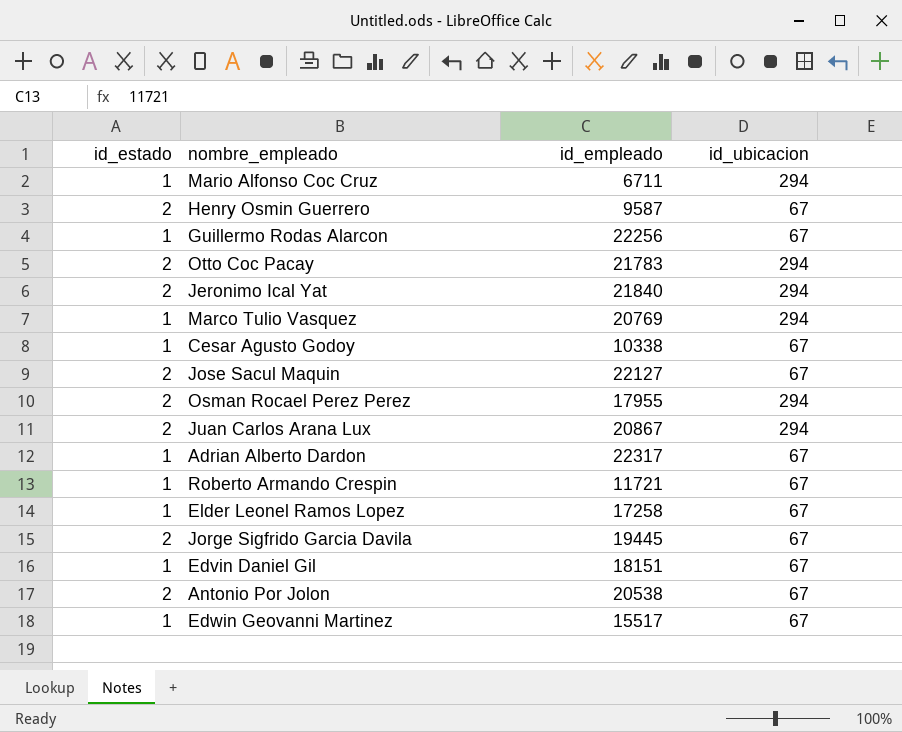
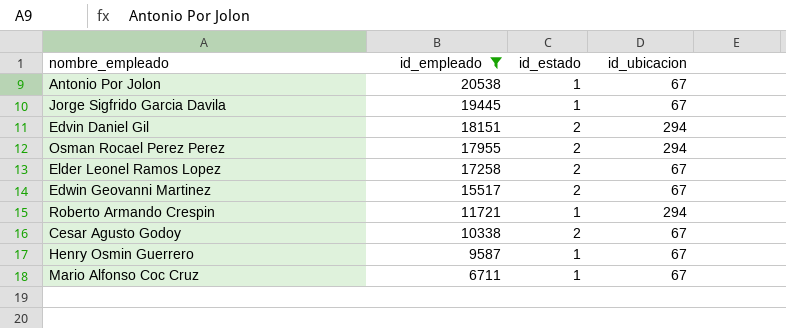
filter: none -> id_empleado <= 20538
row order: none -> id_empleado descending
column id_estado | position: 1 -> 3
Antonio Por Jolon | id_estado: 2 -> 1
Jorge Sigfrido Garcia Davila | id_estado: 2 -> 1
Edvin Daniel Gil | id_estado: 1 -> 2
Edvin Daniel Gil | id_ubicacion: 67 -> 294
Elder Leonel Ramos Lopez | id_estado: 1 -> 2
Edwin Geovanni Martinez | id_estado: 1 -> 2
Roberto Armando Crespin | id_ubicacion: 67 -> 294
Cesar Agusto Godoy | id_estado: 1 -> 2
Henry Osmin Guerrero | id_estado: 2 -> 1
Mario Alfonso Coc Cruz | id_ubicacion: 294 -> 67

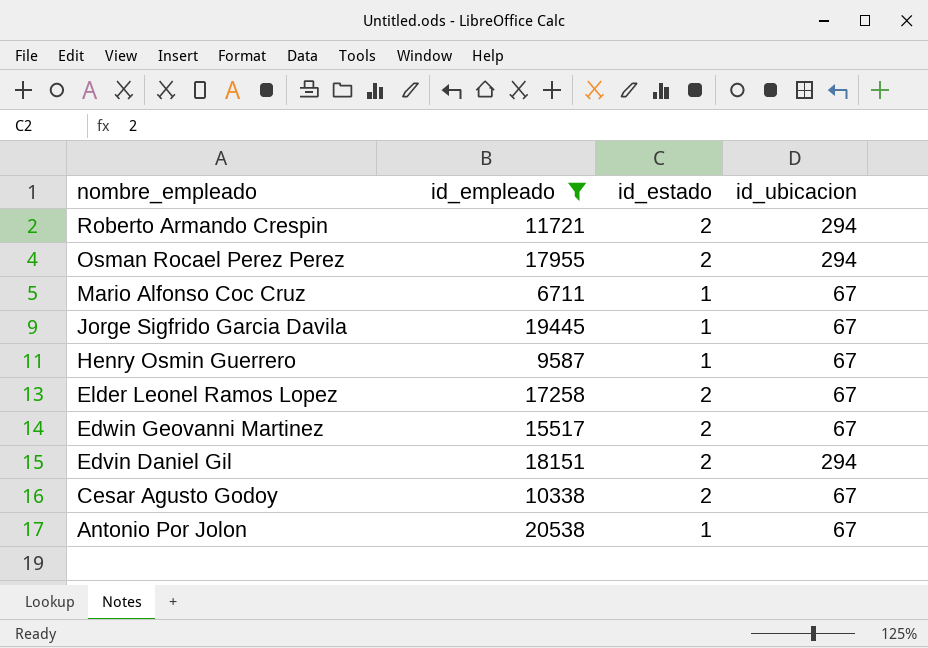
row order: id_empleado descending -> nombre_empleado descending
Roberto Armando Crespin | id_estado: 1 -> 2

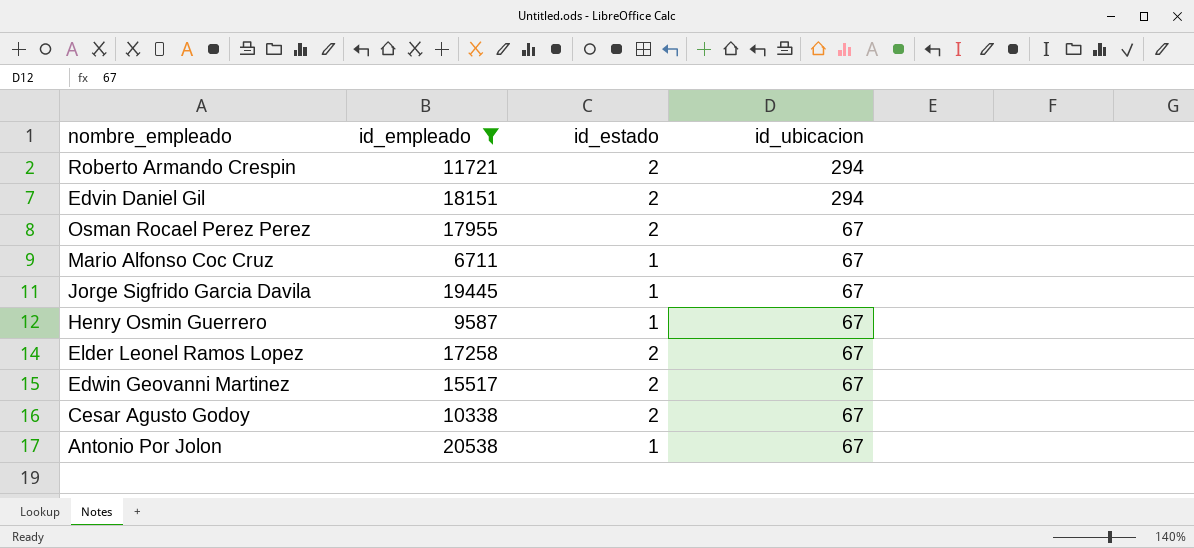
row order: nombre_empleado descending -> id_ubicacion descending
Osman Rocael Perez Perez | id_ubicacion: 294 -> 67

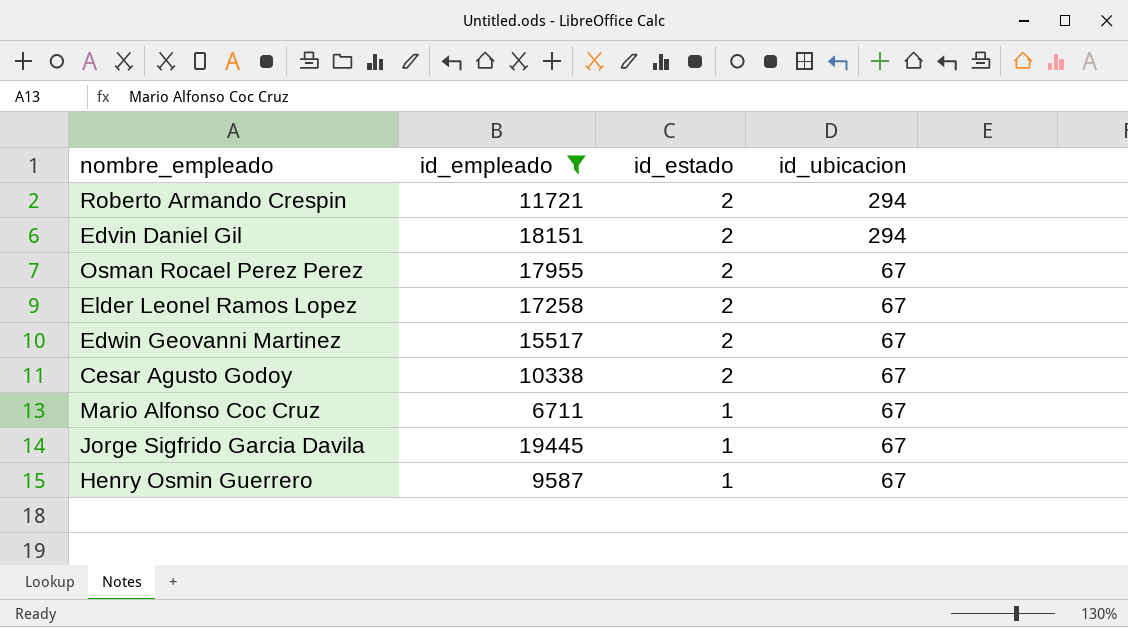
row order: id_ubicacion descending -> id_estado descending
row Antonio Por Jolon: 20538 | 1 | 67 -> none

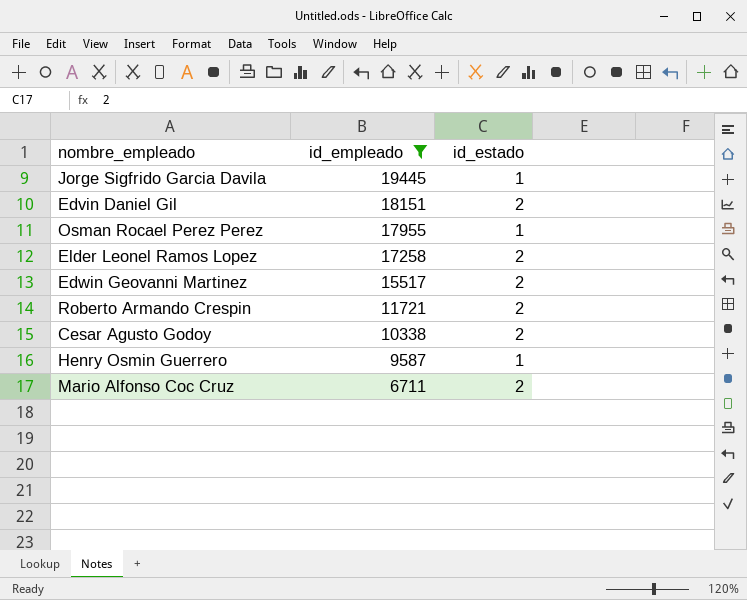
row order: id_estado descending -> id_empleado descending
column id_ubicacion | position: 4 -> none
Osman Rocael Perez Perez | id_estado: 2 -> 1
Mario Alfonso Coc Cruz | id_estado: 1 -> 2

